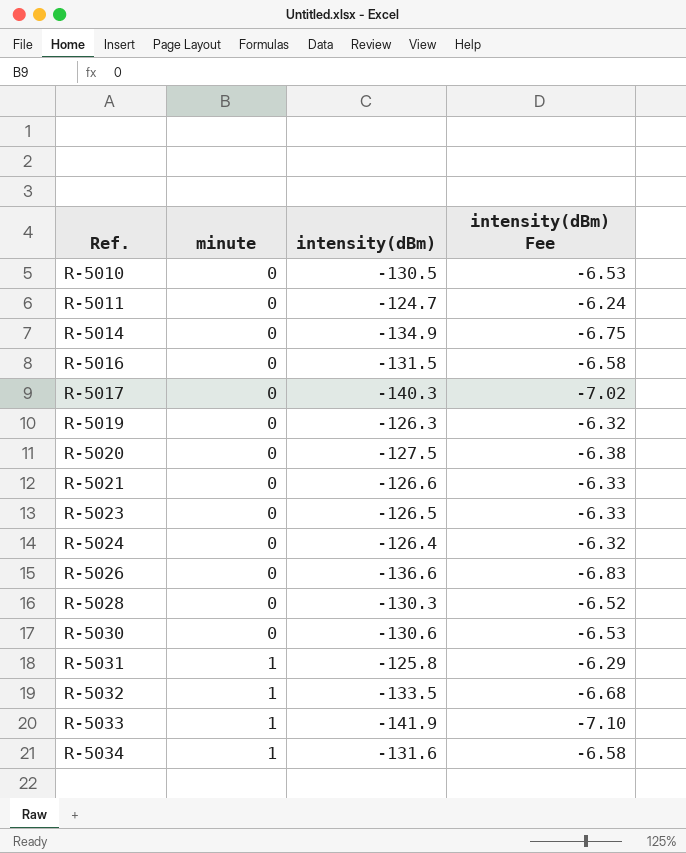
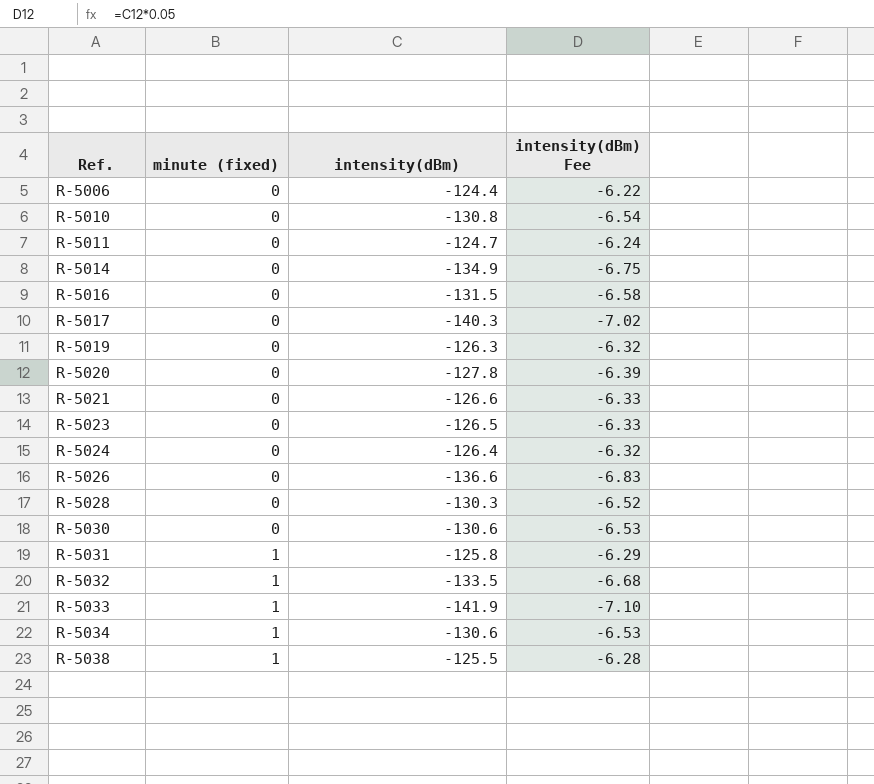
column name: minute -> minute (fixed)
row R-5006: none -> 0 | -124.4 | -6.22
R-5010 | intensity(dBm): -130.5 -> -130.8
R-5010 | intensity(dBm) Fee: -6.53 -> -6.54
R-5020 | intensity(dBm): -127.5 -> -127.8
R-5020 | intensity(dBm) Fee: -6.38 -> -6.39
R-5034 | intensity(dBm): -131.6 -> -130.6
R-5034 | intensity(dBm) Fee: -6.58 -> -6.53
row R-5038: none -> 1 | -125.5 | -6.28

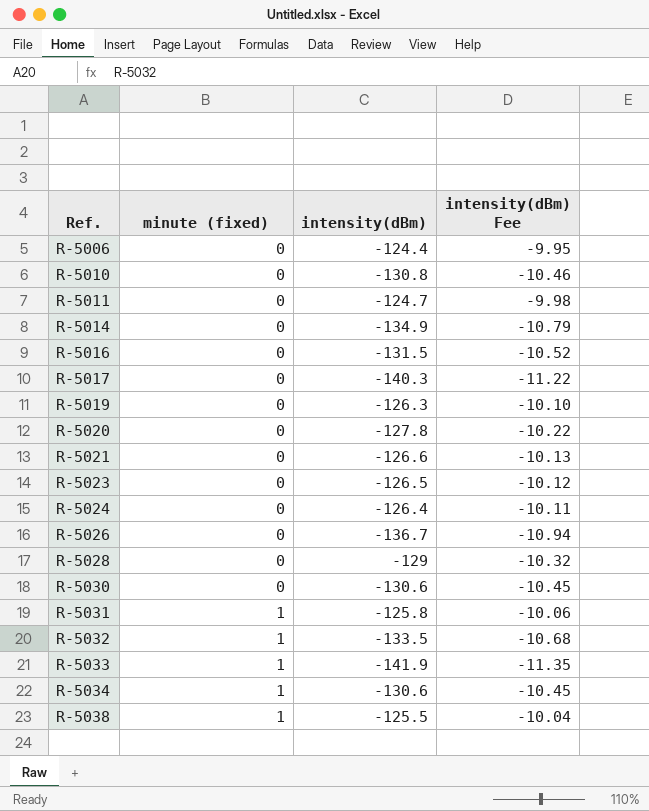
column intensity(dBm) Fee | formula: [intensity(dBm)] * 0.05 -> [intensity(dBm)] * 0.08
R-5026 | intensity(dBm): -136.6 -> -136.7
R-5028 | intensity(dBm): -130.3 -> -129

